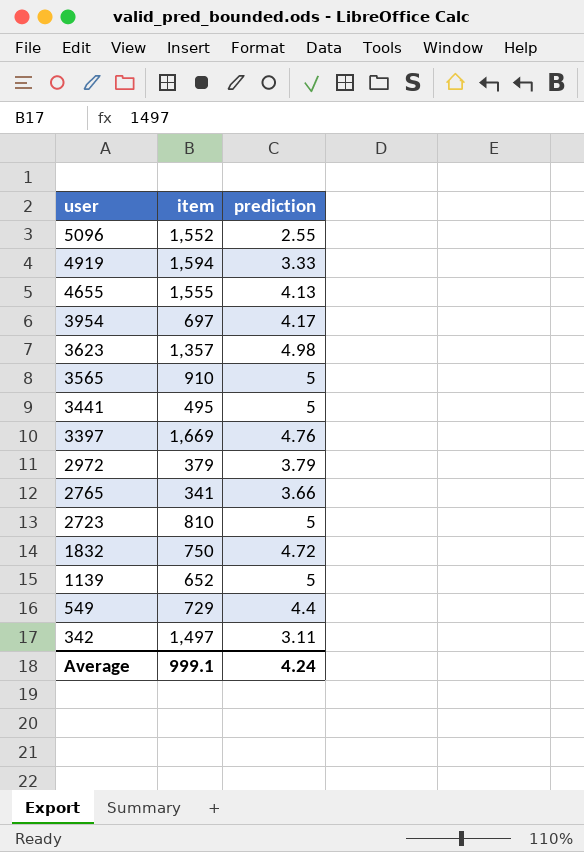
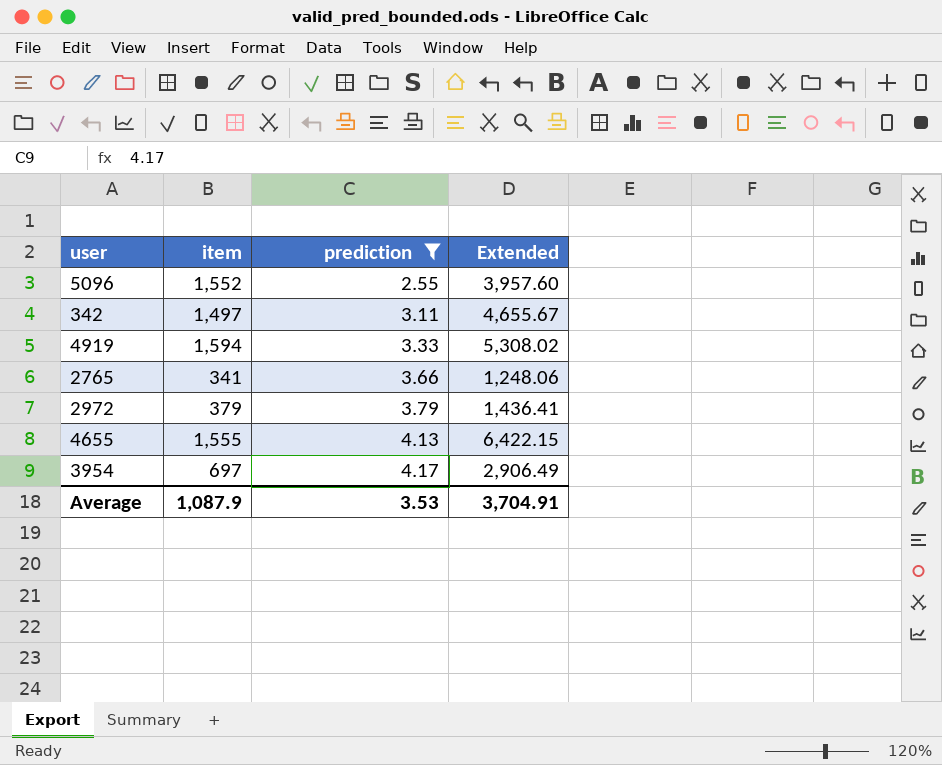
filter: none -> prediction <= 4.17
row order: user descending -> prediction ascending
column Extended | formula: none -> [item] * [prediction]
Average | item: 999.1 -> 1,087.9
Average | prediction: 4.24 -> 3.53

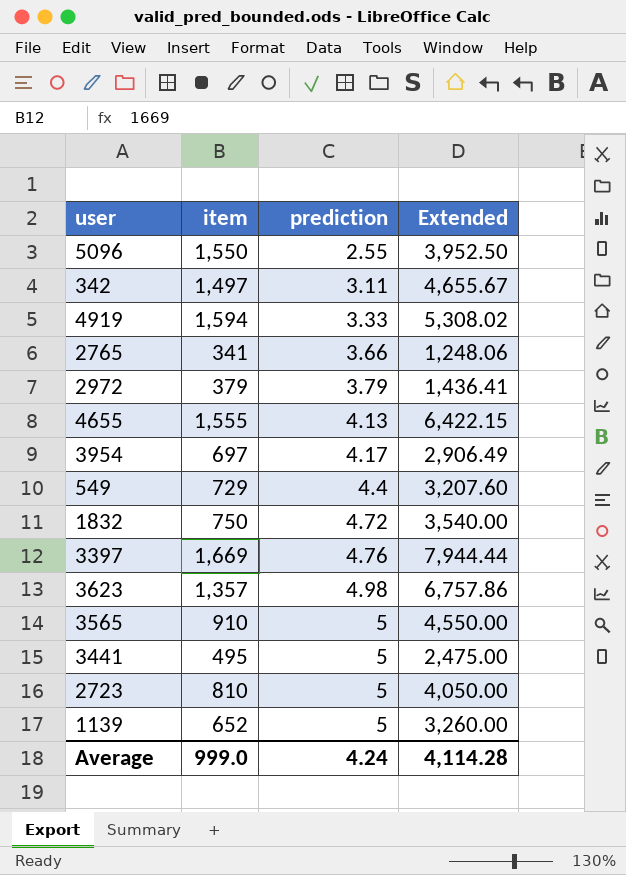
filter: prediction <= 4.17 -> none
5096 | item: 1,552 -> 1,550
5096 | Extended: 3,957.60 -> 3,952.50
Average | item: 1,087.9 -> 999.0
Average | prediction: 3.53 -> 4.24
Average | Extended: 3,704.91 -> 4,114.28

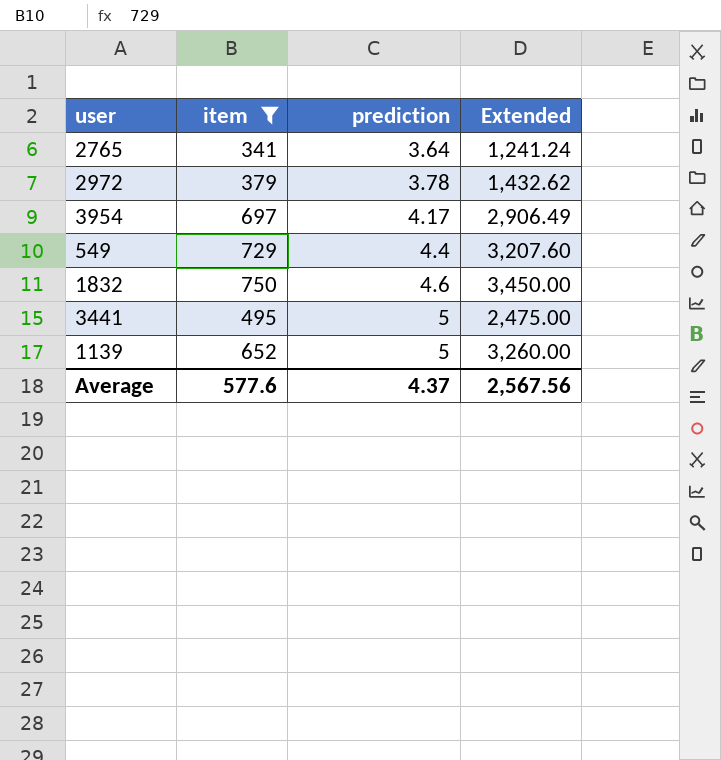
filter: none -> item <= 750
2765 | prediction: 3.66 -> 3.64
2765 | Extended: 1,248.06 -> 1,241.24
2972 | prediction: 3.79 -> 3.78
2972 | Extended: 1,436.41 -> 1,432.62
1832 | prediction: 4.72 -> 4.6
1832 | Extended: 3,540.00 -> 3,450.00
Average | item: 999.0 -> 577.6
Average | prediction: 4.24 -> 4.37
Average | Extended: 4,114.28 -> 2,567.56

